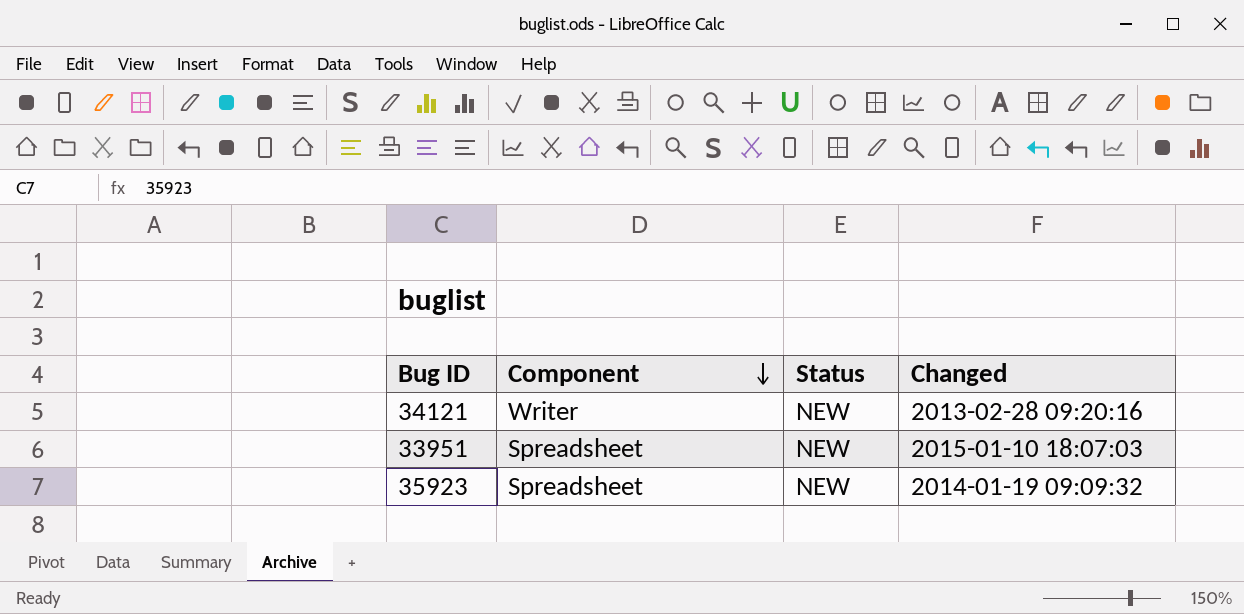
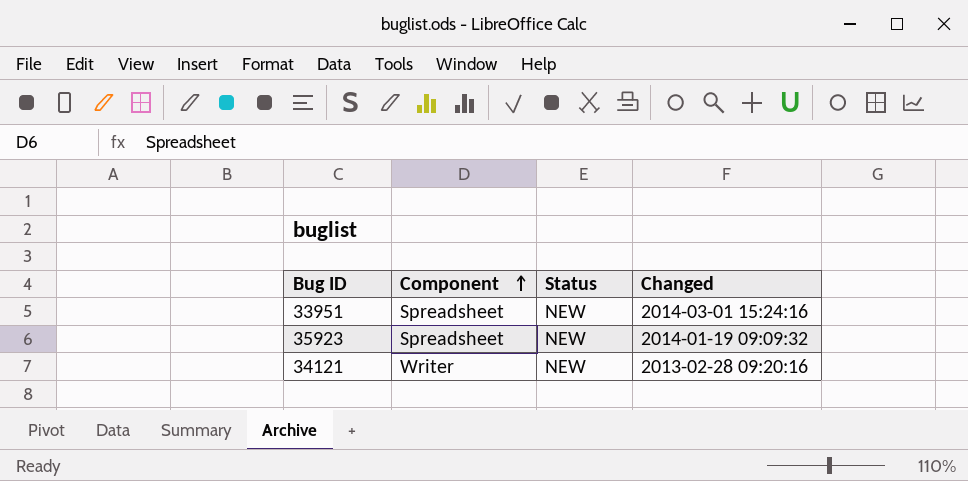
row order: Component descending -> Component ascending
33951 | Changed: 2015-01-10 18:07:03 -> 2014-03-01 15:24:16

